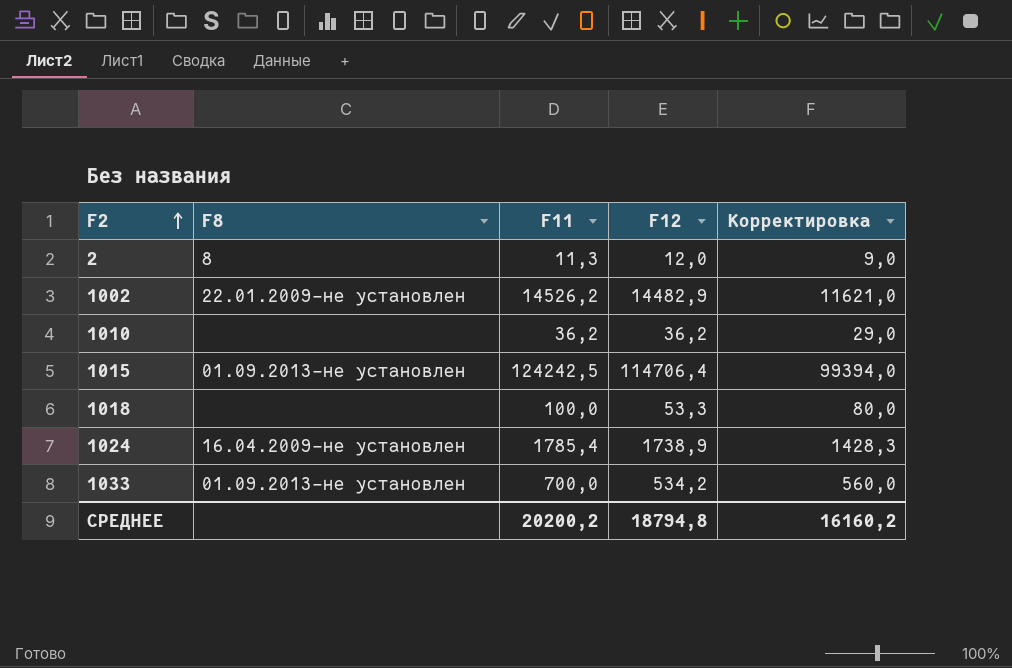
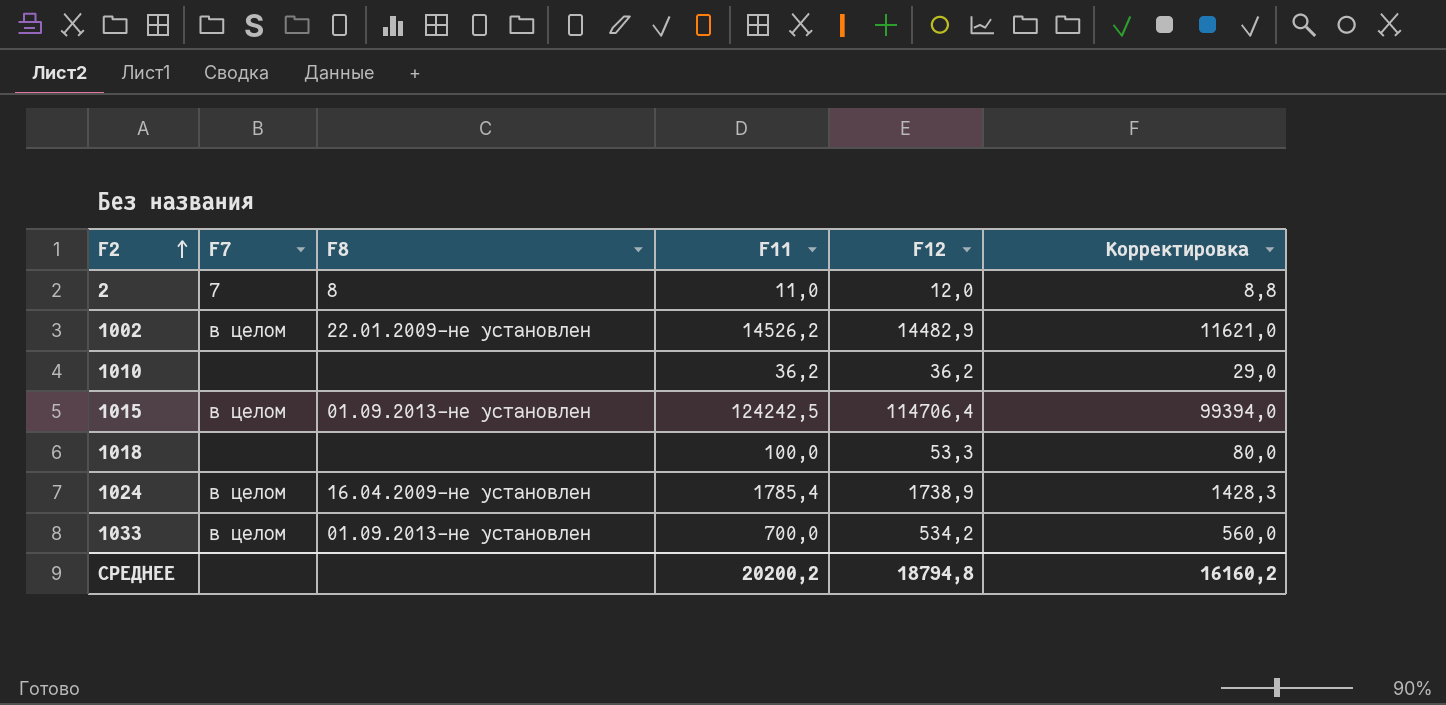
column F7 | position: none -> 2
2 | F11: 11,3 -> 11,0
2 | Корректировка: 9,0 -> 8,8

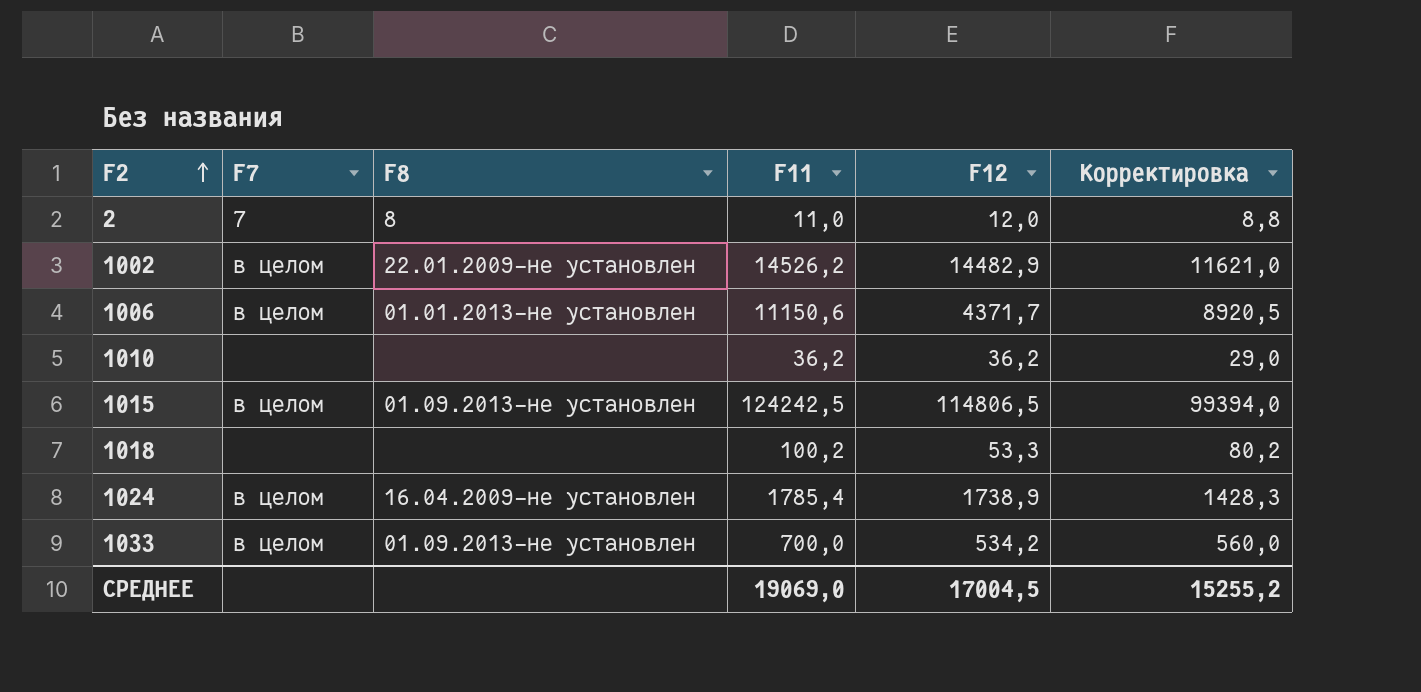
row 1006: none -> в целом | 01.01.2013-не установлен | 11150,6 | 4371,7 | 8920,5
1015 | F12: 114706,4 -> 114806,5
1018 | F11: 100,0 -> 100,2
1018 | Корректировка: 80,0 -> 80,2
СРЕДНЕЕ | F11: 20200,2 -> 19069,0
СРЕДНЕЕ | F12: 18794,8 -> 17004,5
СРЕДНЕЕ | Корректировка: 16160,2 -> 15255,2

